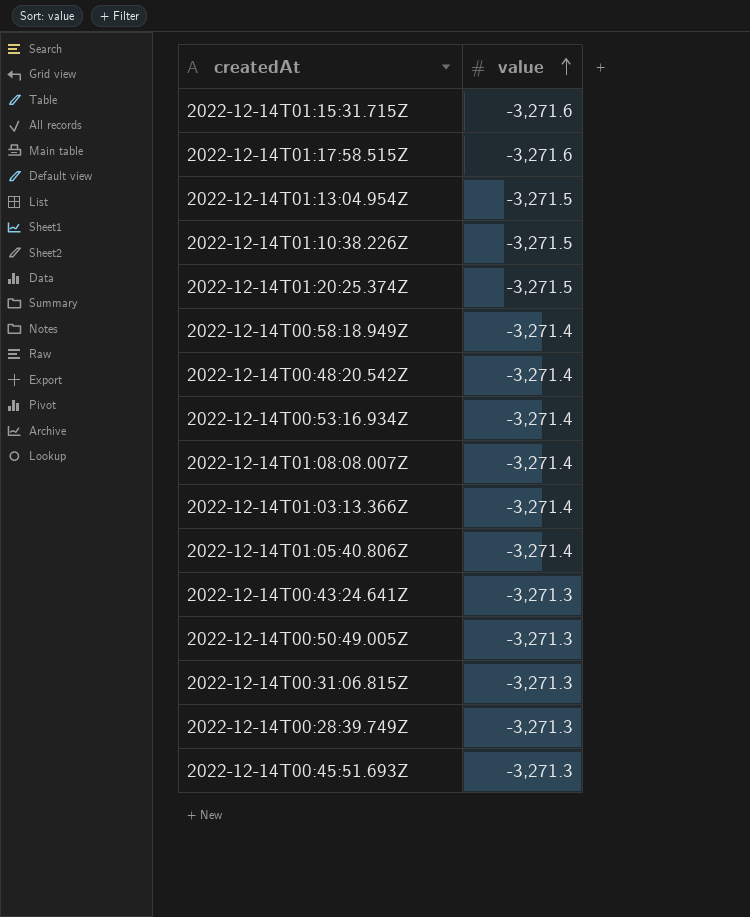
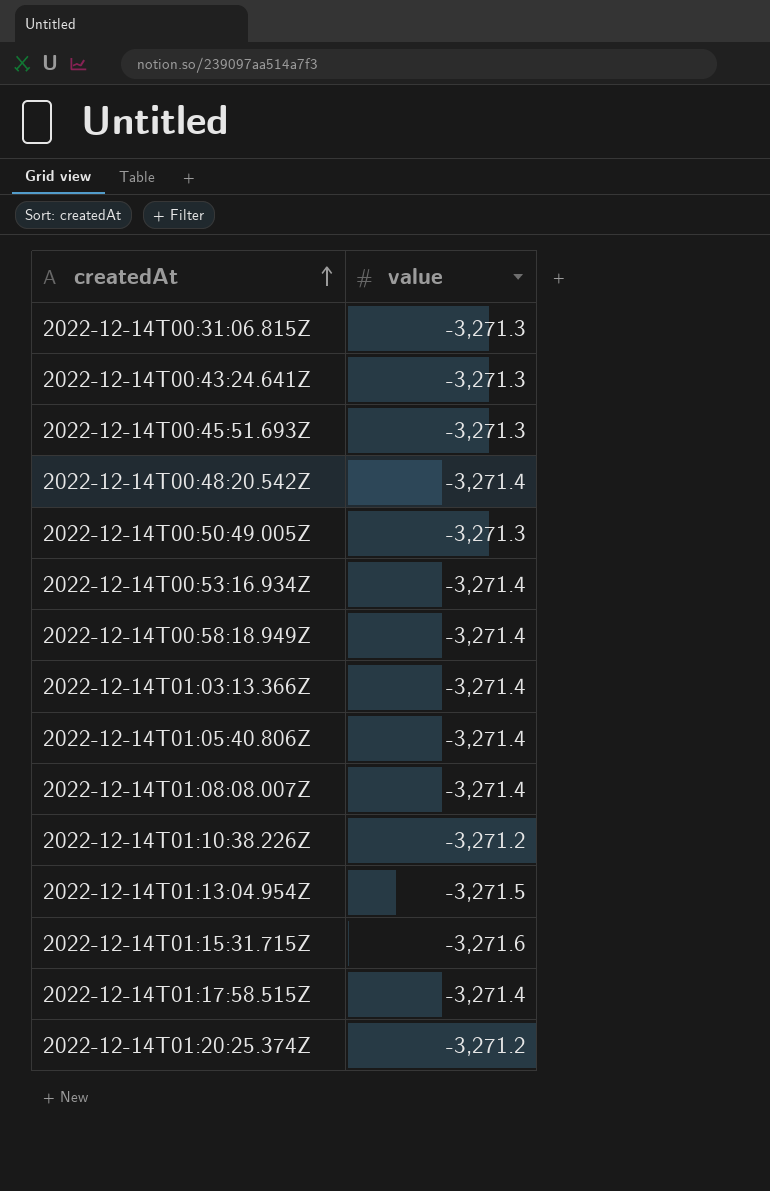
row order: value ascending -> createdAt ascending
row 2022-12-14T00:28:39.749Z: -3,271.3 -> none
2022-12-14T01:10:38.226Z | value: -3,271.5 -> -3,271.2
2022-12-14T01:17:58.515Z | value: -3,271.6 -> -3,271.4
2022-12-14T01:20:25.374Z | value: -3,271.5 -> -3,271.2

